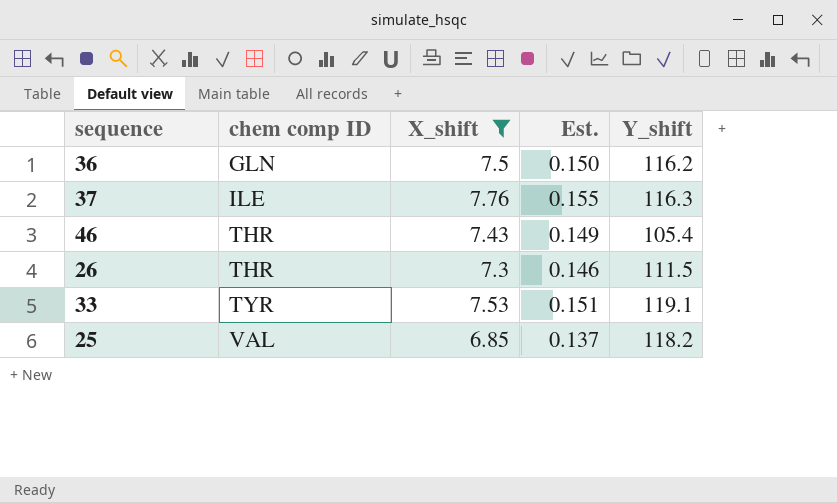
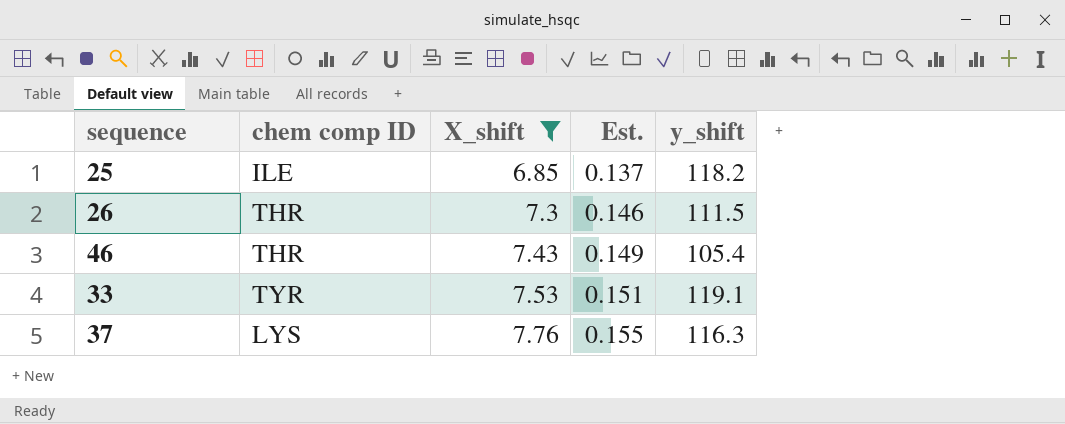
row order: chem comp ID ascending -> X_shift ascending
column name: Y_shift -> y_shift
row 36: GLN | 7.5 | 0.150 | 116.2 -> none
25 | chem comp ID: VAL -> ILE
37 | chem comp ID: ILE -> LYS

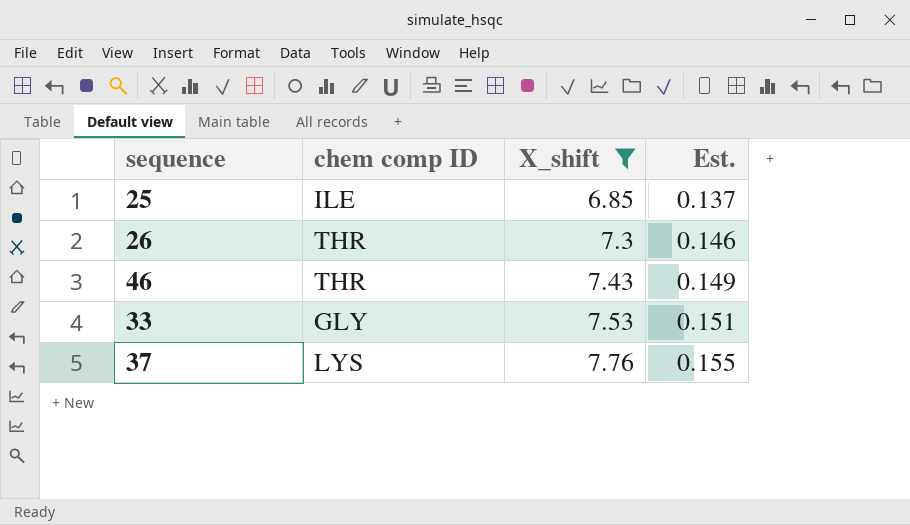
column y_shift | position: 5 -> none
33 | chem comp ID: TYR -> GLY

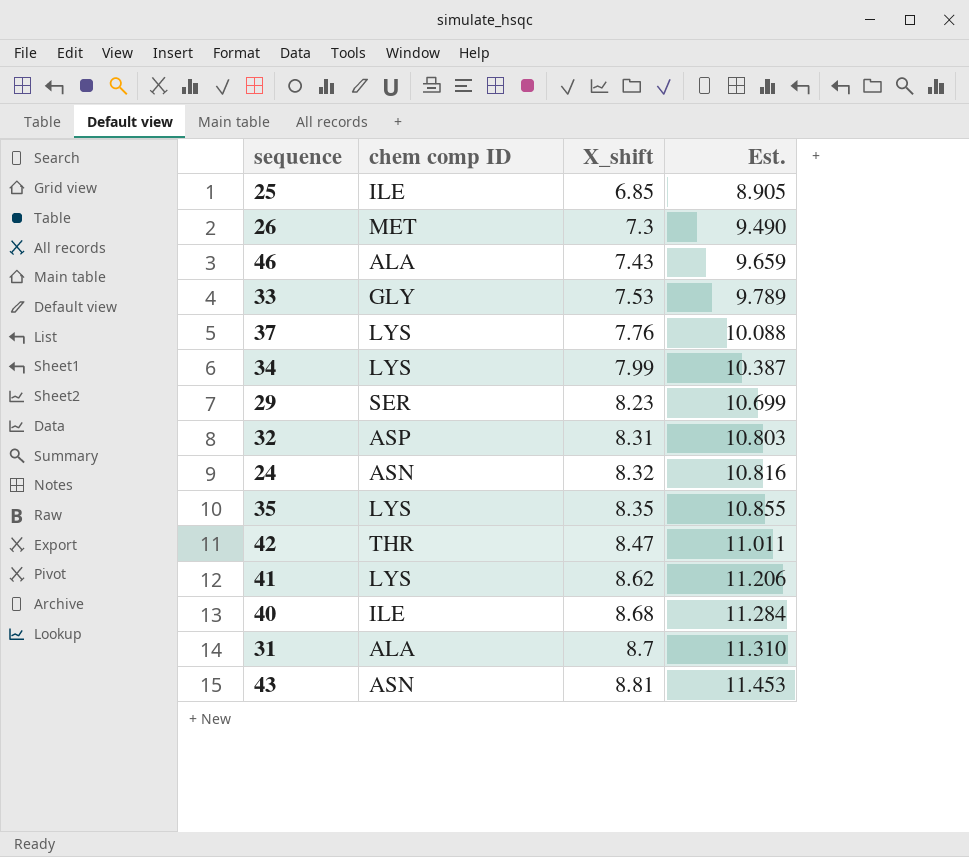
filter: X_shift <= 7.76 -> none
column Est. | formula: [X_shift] * 0.02 -> [X_shift] * 1.3
26 | chem comp ID: THR -> MET
46 | chem comp ID: THR -> ALA

